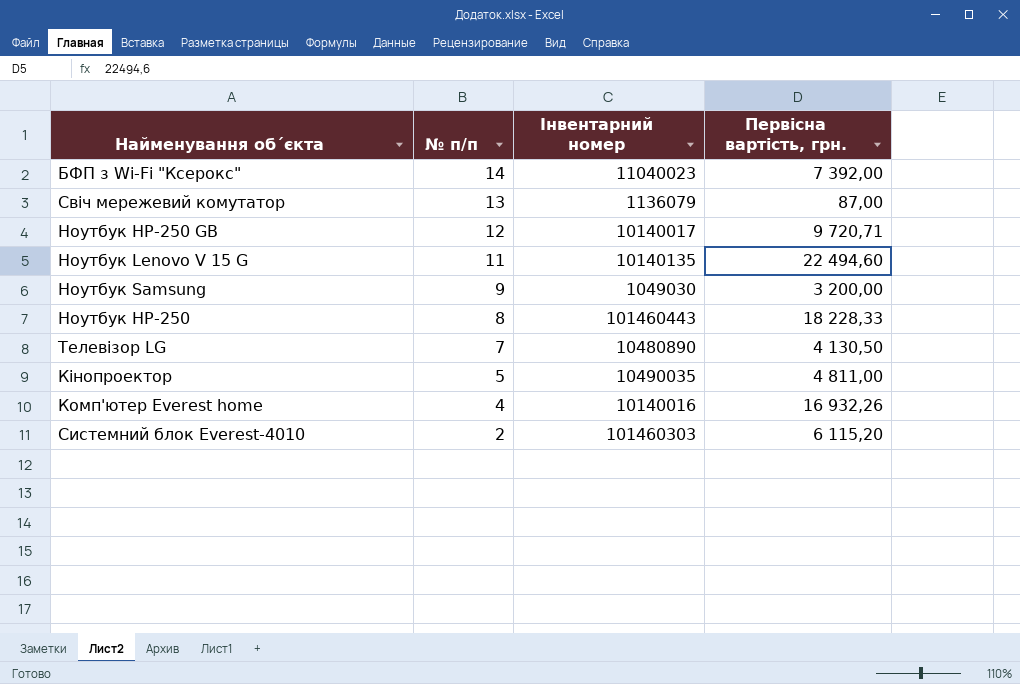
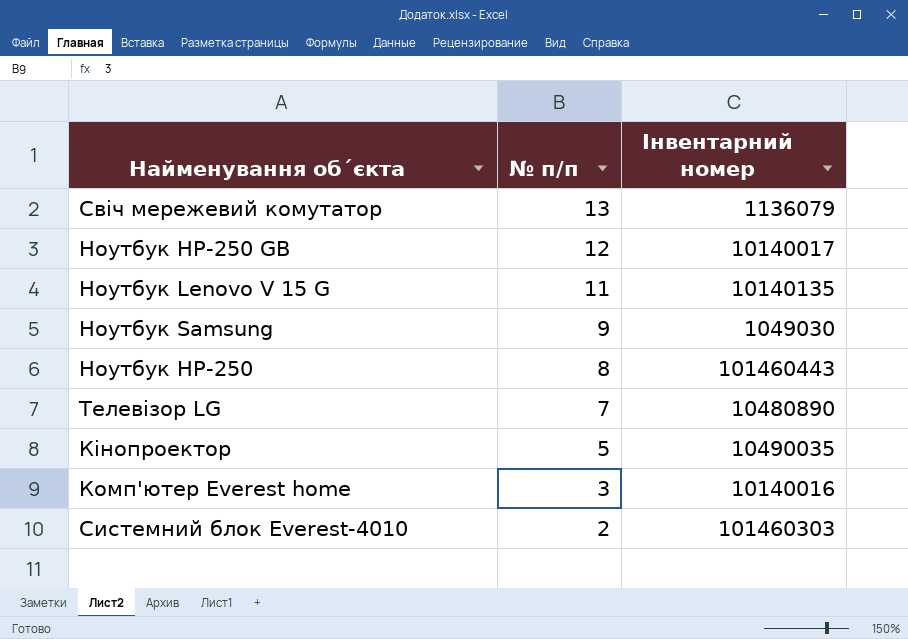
column Первісна вартість, грн. | position: 4 -> none
row БФП з Wi-Fi "Ксерокс": 14 | 11040023 | 7 392,00 -> none
Комп'ютер Everest home | № п/п: 4 -> 3

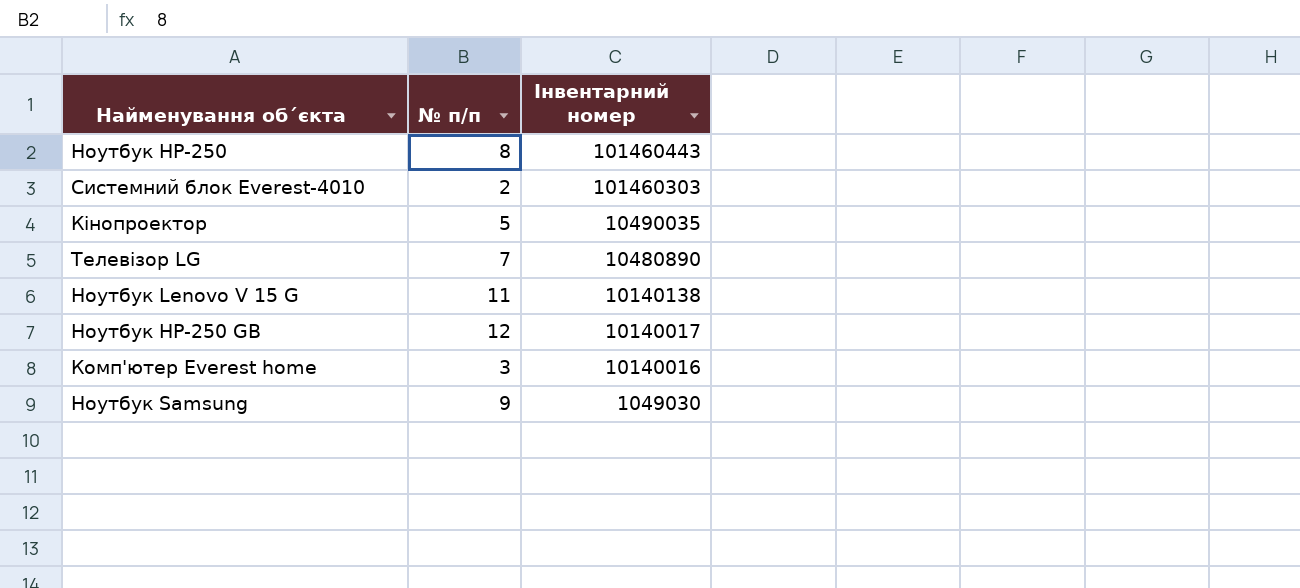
row order: № п/п descending -> Інвентарний номер descending
row Свіч мережевий комутатор: 13 | 1136079 -> none
Ноутбук Lenovo V 15 G | Інвентарний номер: 10140135 -> 10140138

